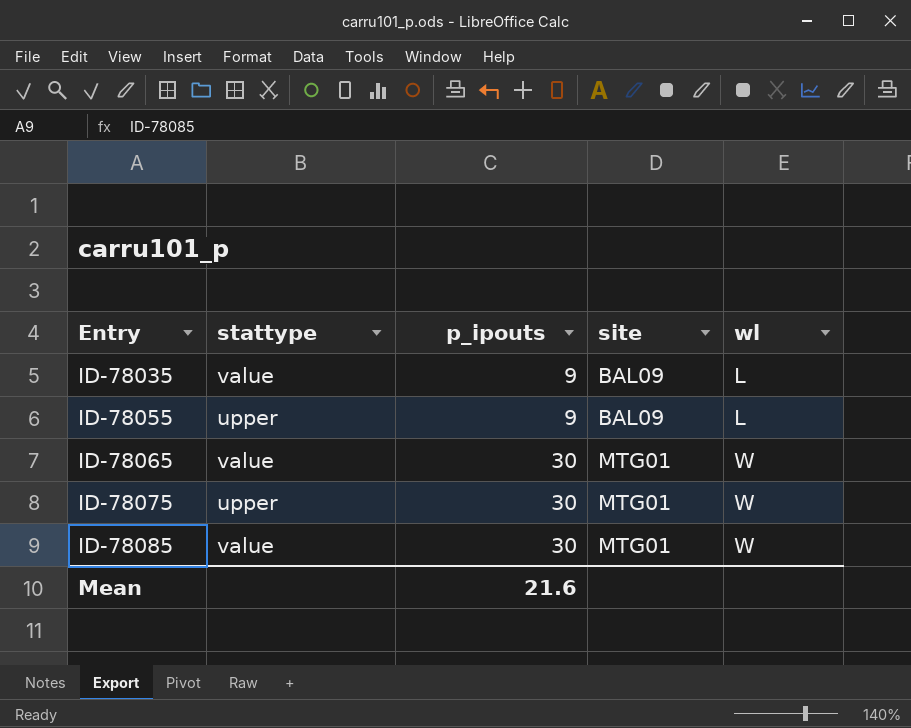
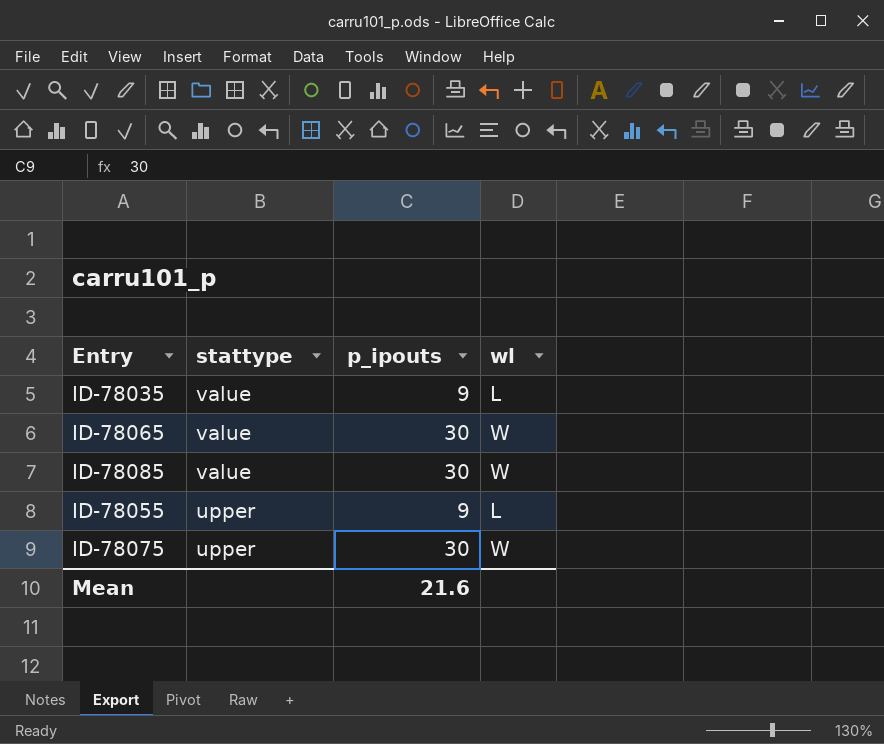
row order: Entry ascending -> stattype descending
column site | position: 4 -> none

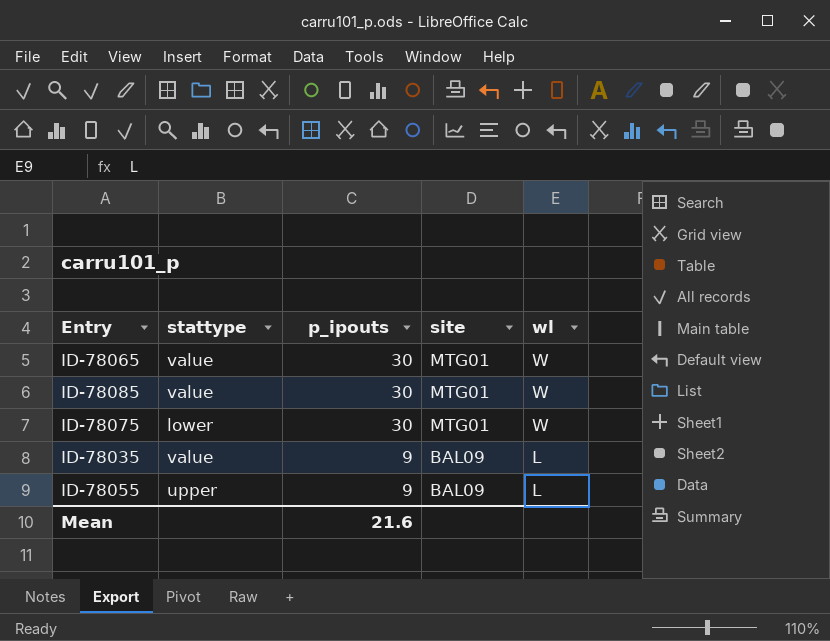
row order: stattype descending -> p_ipouts descending
column site | position: none -> 4
ID-78075 | stattype: upper -> lower

